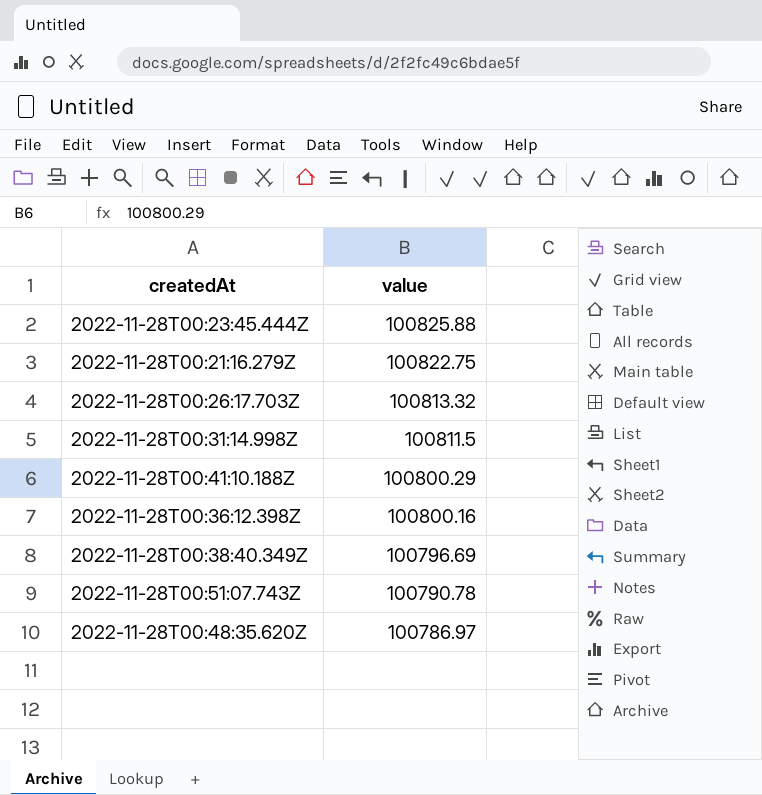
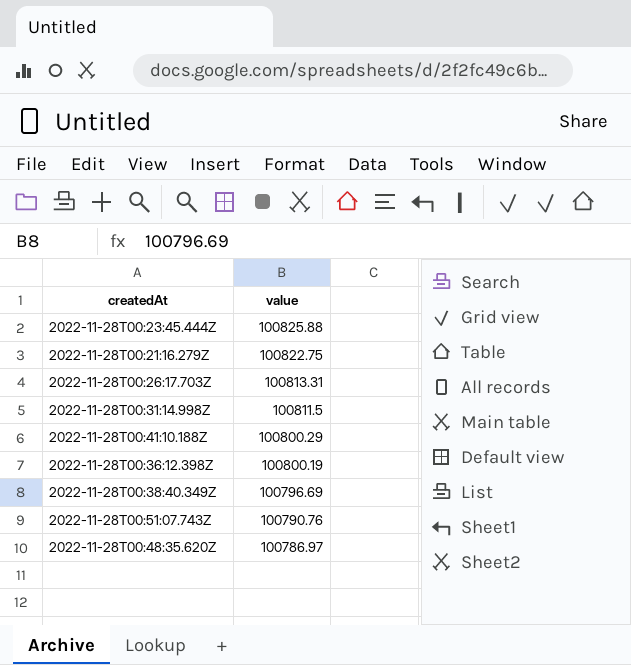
2022-11-28T00:26:17.703Z | value: 100813.32 -> 100813.31
2022-11-28T00:36:12.398Z | value: 100800.16 -> 100800.19
2022-11-28T00:51:07.743Z | value: 100790.78 -> 100790.76

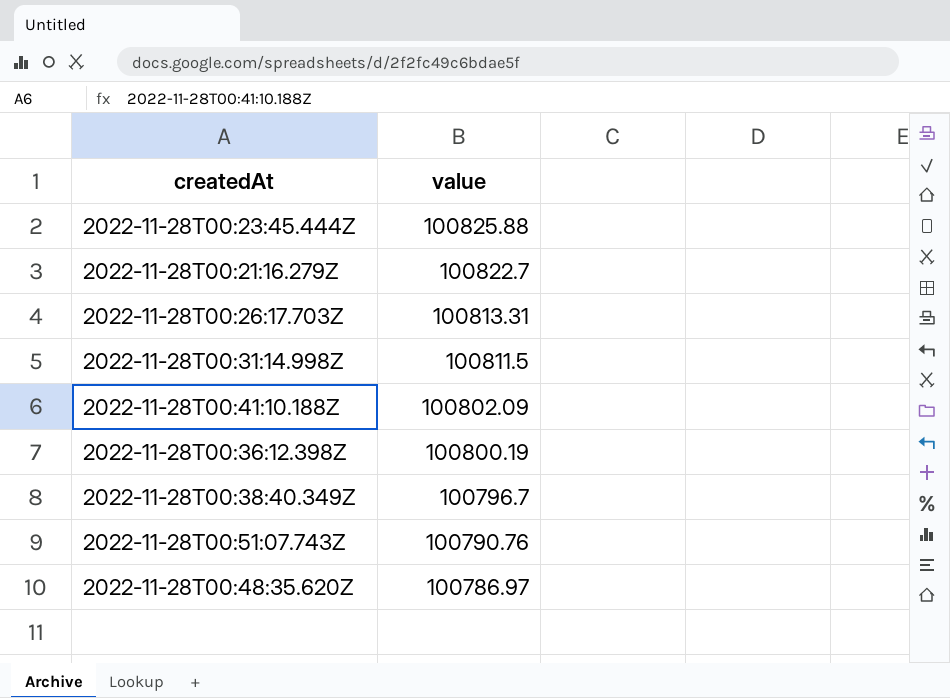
2022-11-28T00:21:16.279Z | value: 100822.75 -> 100822.7
2022-11-28T00:41:10.188Z | value: 100800.29 -> 100802.09
2022-11-28T00:38:40.349Z | value: 100796.69 -> 100796.7

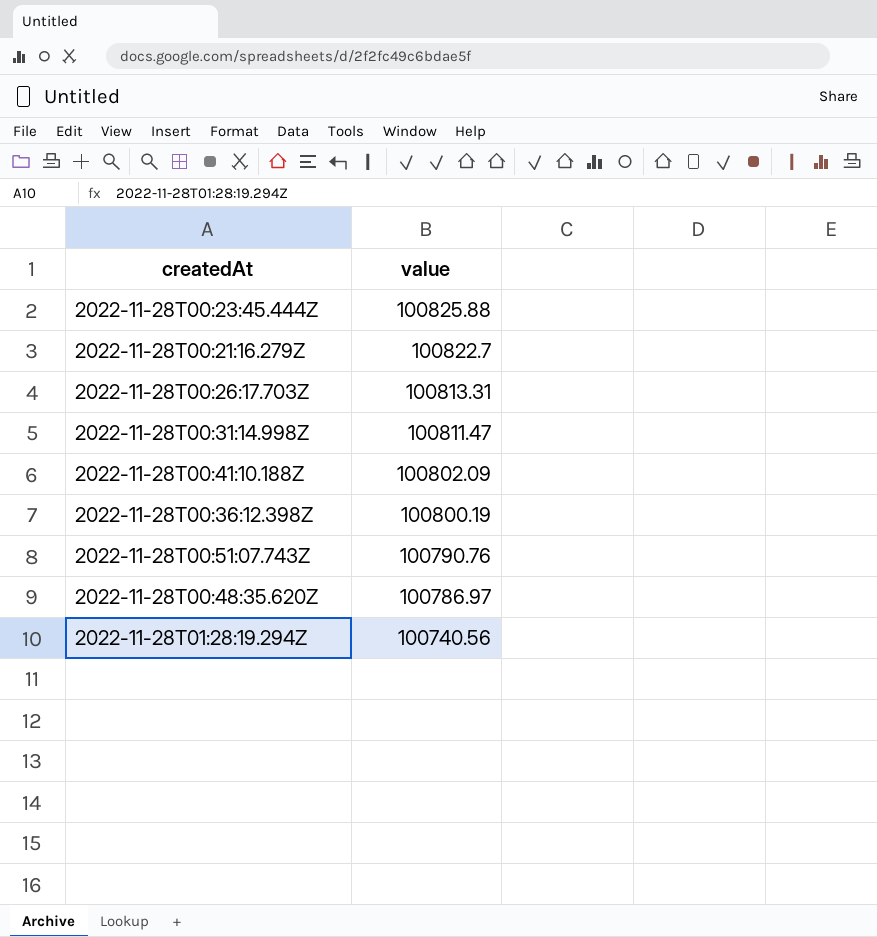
row 2022-11-28T00:38:40.349Z: 100796.7 -> none
2022-11-28T00:31:14.998Z | value: 100811.5 -> 100811.47
row 2022-11-28T01:28:19.294Z: none -> 100740.56

